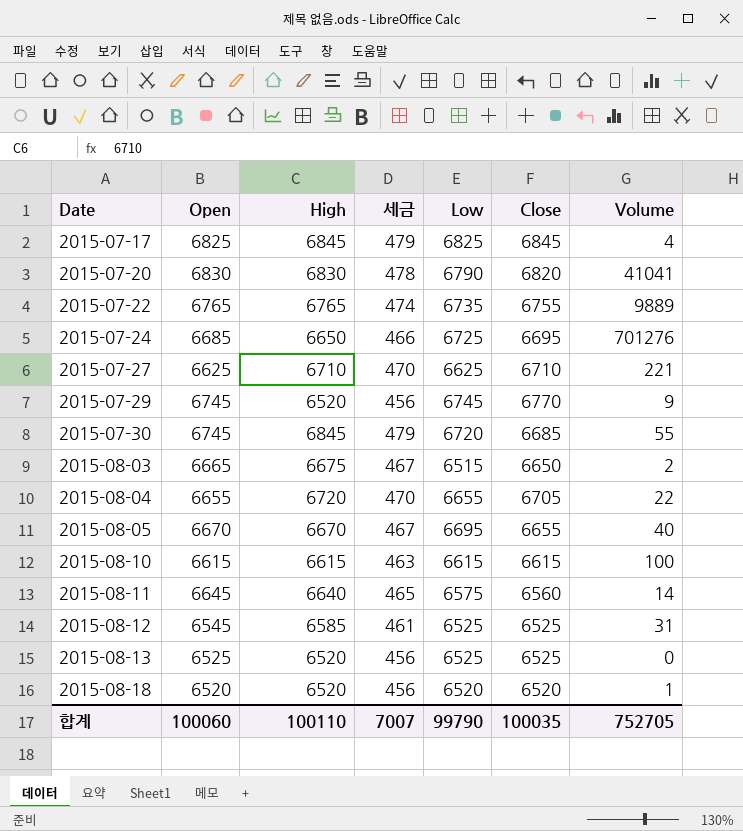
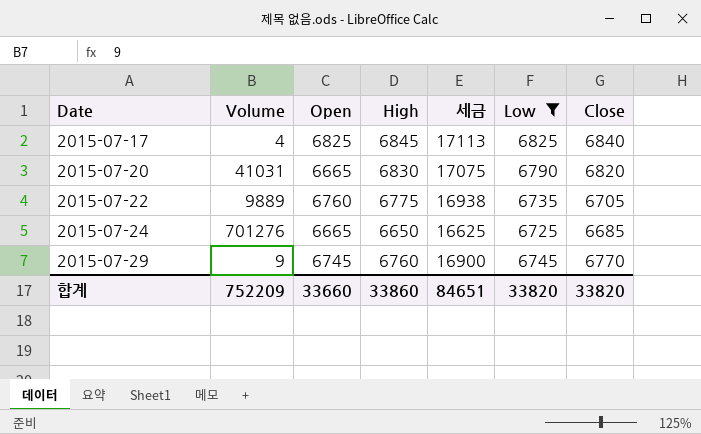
filter: none -> Low >= 6725
column Volume | position: 7 -> 2
column 세금 | formula: [High] * 0.07 -> [High] * 2.5
2015-07-17 | Close: 6845 -> 6840
2015-07-20 | Volume: 41041 -> 41031
2015-07-20 | Open: 6830 -> 6665
2015-07-22 | Open: 6765 -> 6760
2015-07-22 | High: 6765 -> 6775
2015-07-22 | Close: 6755 -> 6705
2015-07-24 | Open: 6685 -> 6665
2015-07-24 | Close: 6695 -> 6685
2015-07-29 | High: 6520 -> 6760
합계 | Volume: 752705 -> 752209
합계 | Open: 100060 -> 33660
합계 | High: 100110 -> 33860
합계 | 세금: 7007 -> 84651
합계 | Low: 99790 -> 33820
합계 | Close: 100035 -> 33820

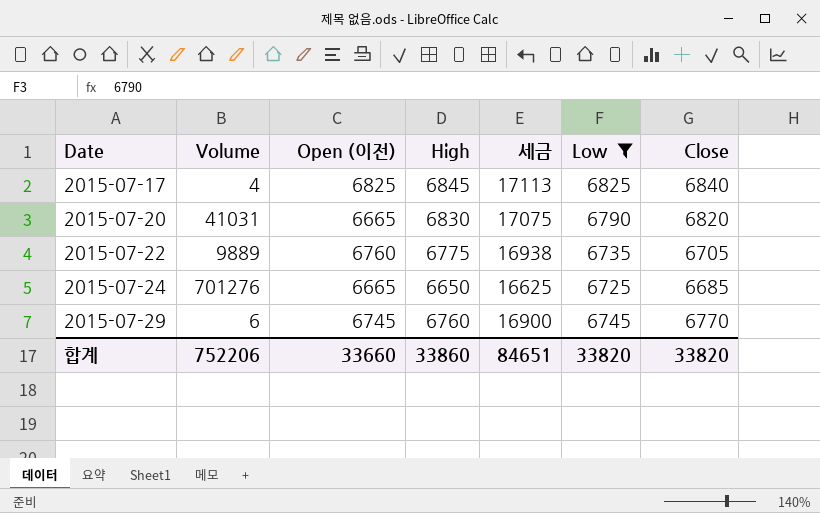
column name: Open -> Open (이전)
2015-07-29 | Volume: 9 -> 6
합계 | Volume: 752209 -> 752206

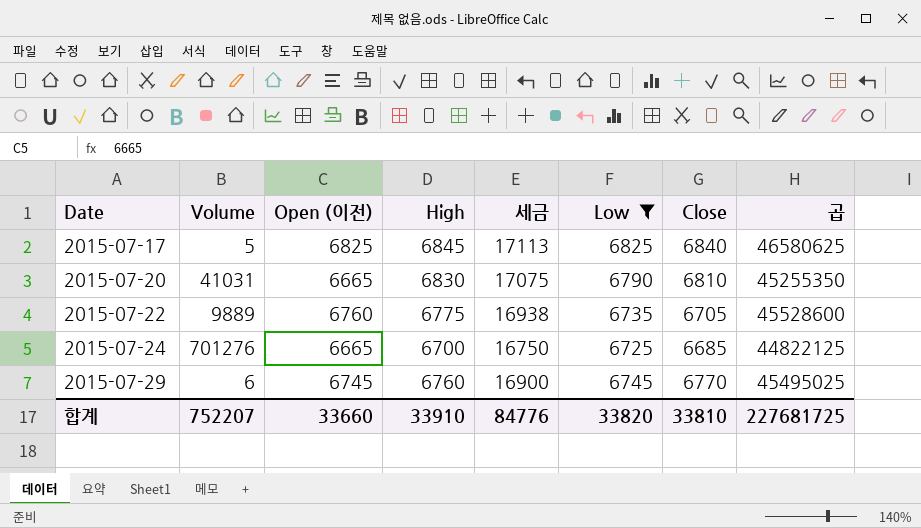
column 곱 | formula: none -> [Open (이전)] * [Low]
2015-07-17 | Volume: 4 -> 5
2015-07-20 | Close: 6820 -> 6810
2015-07-24 | High: 6650 -> 6700
2015-07-24 | 세금: 16625 -> 16750
합계 | Volume: 752206 -> 752207
합계 | High: 33860 -> 33910
합계 | 세금: 84651 -> 84776
합계 | Close: 33820 -> 33810

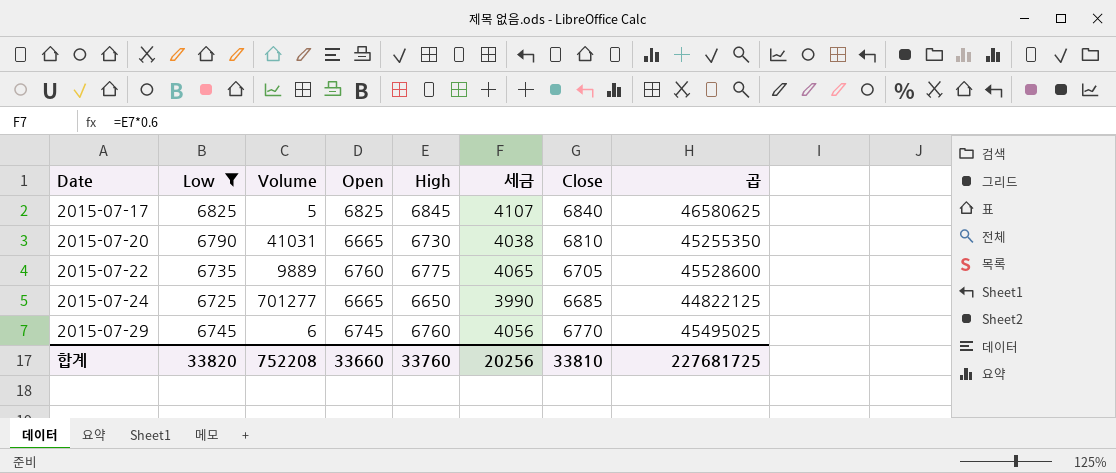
column Low | position: 6 -> 2
column name: Open (이전) -> Open
column 세금 | formula: [High] * 2.5 -> [High] * 0.6
2015-07-20 | High: 6830 -> 6730
2015-07-24 | Volume: 701276 -> 701277
2015-07-24 | High: 6700 -> 6650
합계 | Volume: 752207 -> 752208
합계 | High: 33910 -> 33760
합계 | 세금: 84776 -> 20256

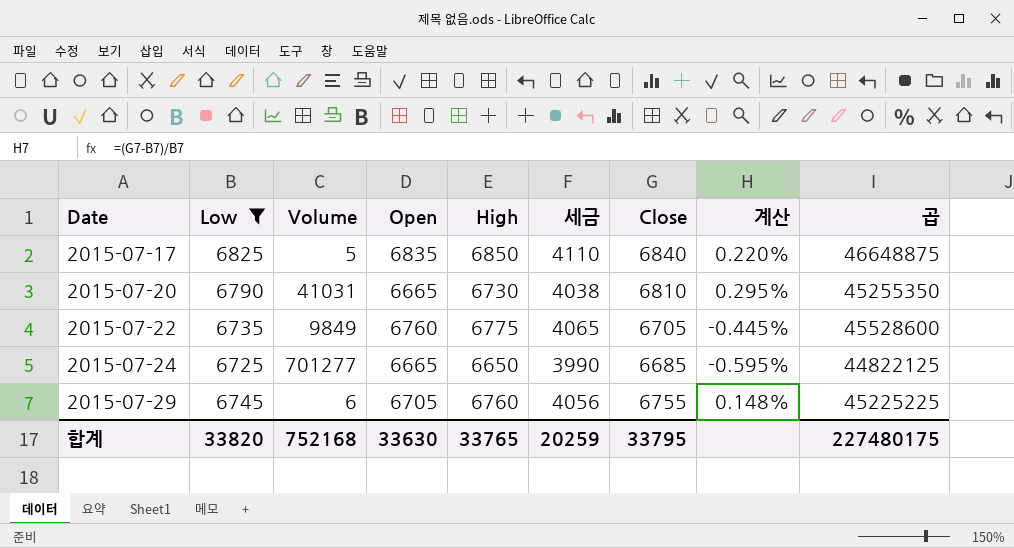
column 계산 | formula: none -> ([Close] - [Low]) / [Low]
2015-07-17 | Open: 6825 -> 6835
2015-07-17 | High: 6845 -> 6850
2015-07-17 | 세금: 4107 -> 4110
2015-07-17 | 곱: 46580625 -> 46648875
2015-07-22 | Volume: 9889 -> 9849
2015-07-29 | Open: 6745 -> 6705
2015-07-29 | Close: 6770 -> 6755
2015-07-29 | 곱: 45495025 -> 45225225
합계 | Volume: 752208 -> 752168
합계 | Open: 33660 -> 33630
합계 | High: 33760 -> 33765
합계 | 세금: 20256 -> 20259
합계 | Close: 33810 -> 33795
합계 | 곱: 227681725 -> 227480175

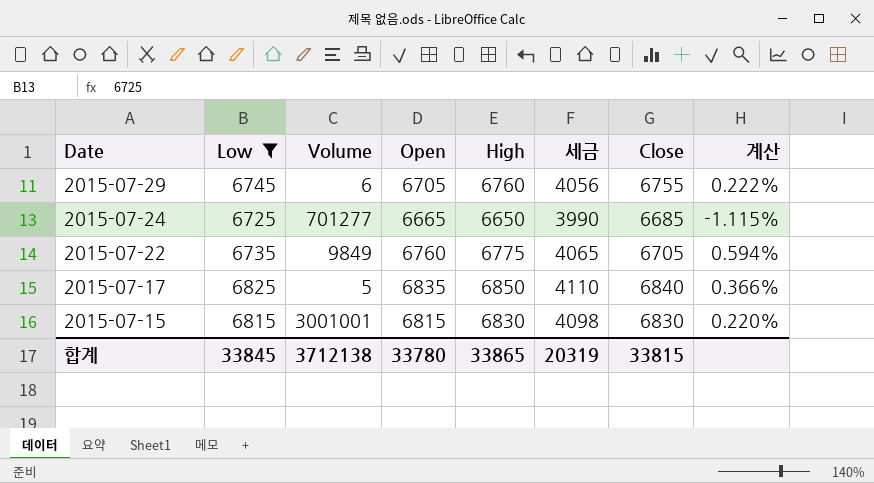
row order: Date ascending -> Date descending
column 곱 | formula: [Low] * [Open] -> none
column 계산 | formula: ([Close] - [Low]) / [Low] -> ([High] - [Low]) / [Low]
row 2015-07-20: 6790 | 41031 | 6665 | 6730 | 4038 | 6810 | 0.295% | 45255350 -> none
row 2015-07-15: none -> 6815 | 3001001 | 6815 | 6830 | 4098 | 6830 | 0.220%
합계 | Low: 33820 -> 33845
합계 | Volume: 752168 -> 3712138
합계 | Open: 33630 -> 33780
합계 | High: 33765 -> 33865
합계 | 세금: 20259 -> 20319
합계 | Close: 33795 -> 33815

